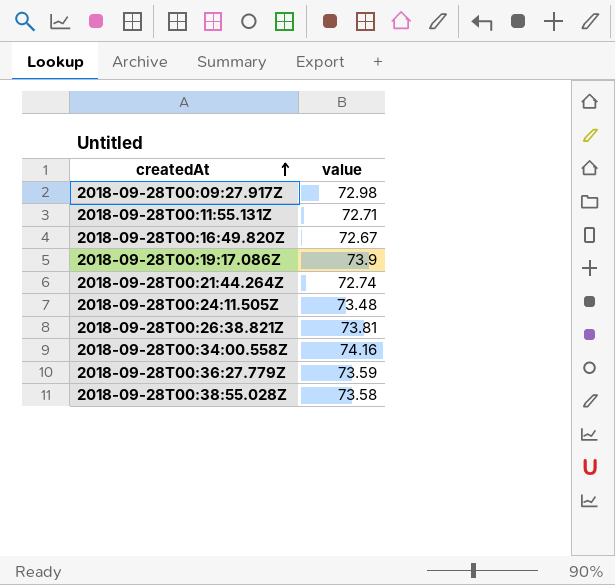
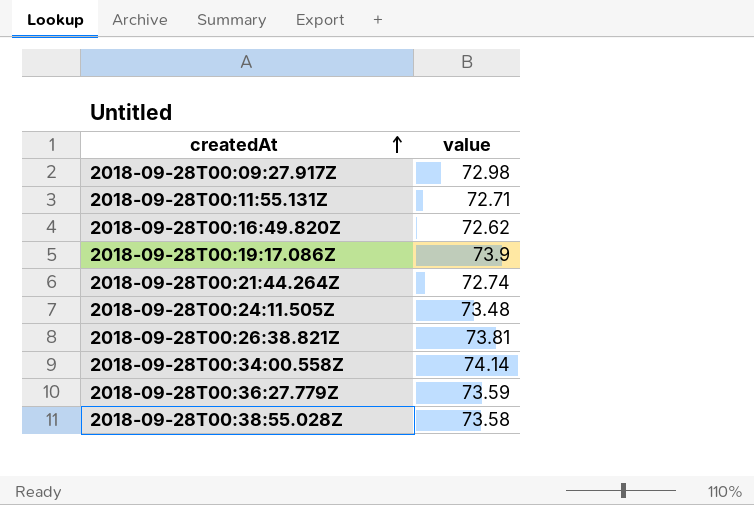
2018-09-28T00:16:49.820Z | value: 72.67 -> 72.62
2018-09-28T00:34:00.558Z | value: 74.16 -> 74.14

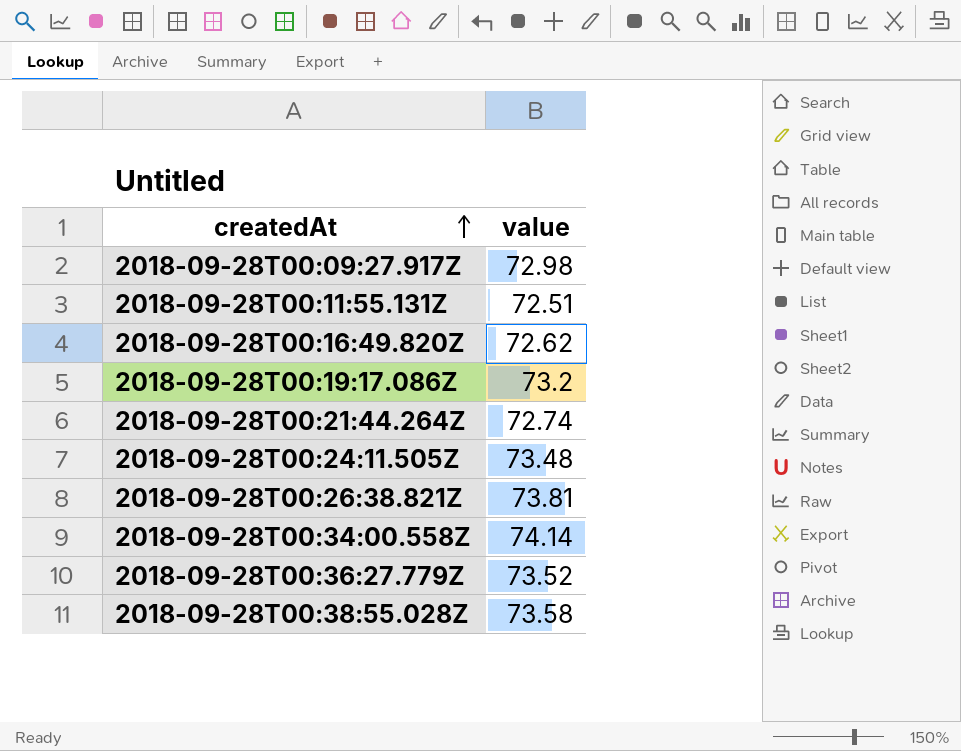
2018-09-28T00:11:55.131Z | value: 72.71 -> 72.51
2018-09-28T00:19:17.086Z | value: 73.9 -> 73.2
2018-09-28T00:36:27.779Z | value: 73.59 -> 73.52

